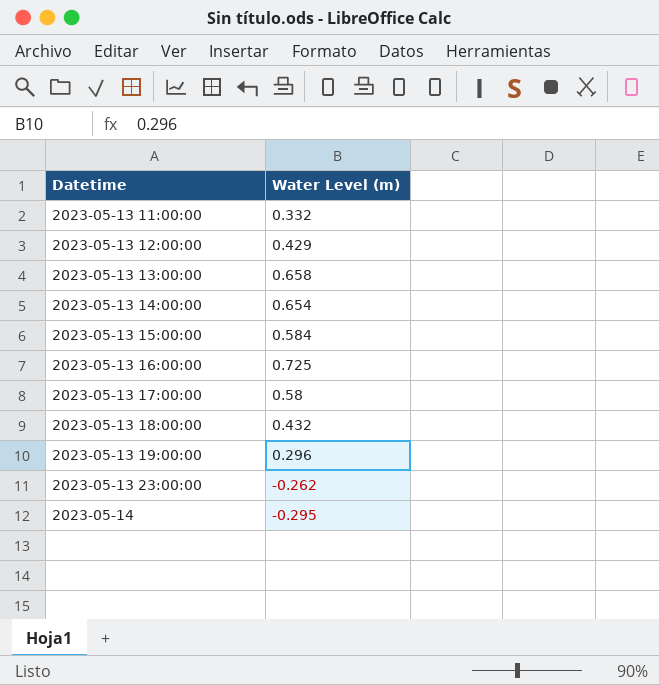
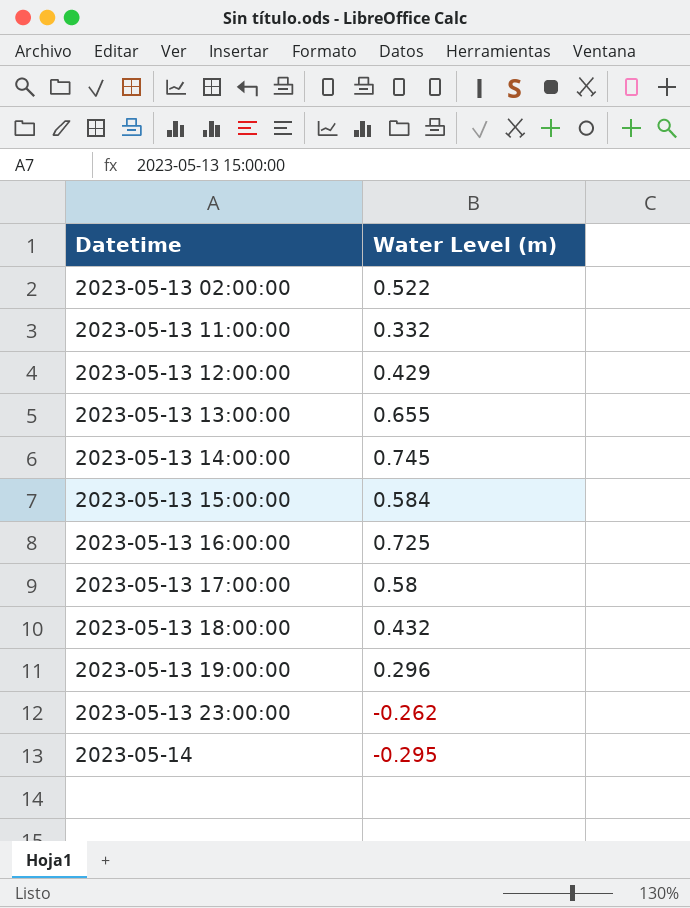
row 2023-05-13 02:00:00: none -> 0.522
2023-05-13 13:00:00 | Water Level (m): 0.658 -> 0.655
2023-05-13 14:00:00 | Water Level (m): 0.654 -> 0.745

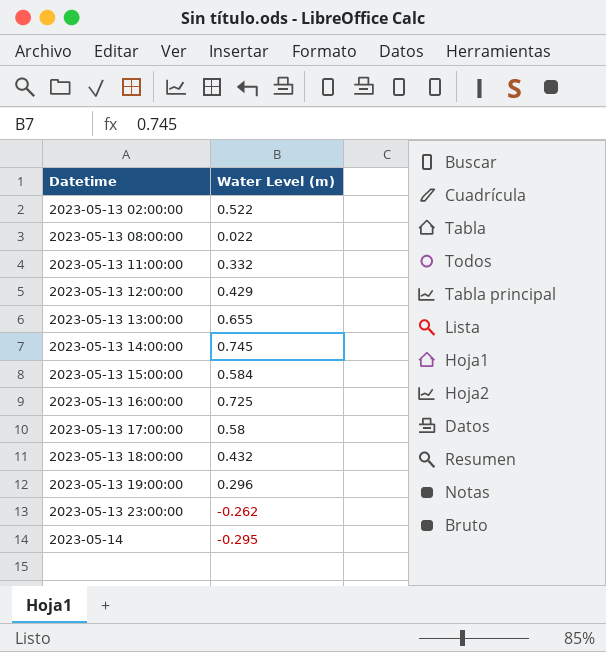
row 2023-05-13 08:00:00: none -> 0.022

